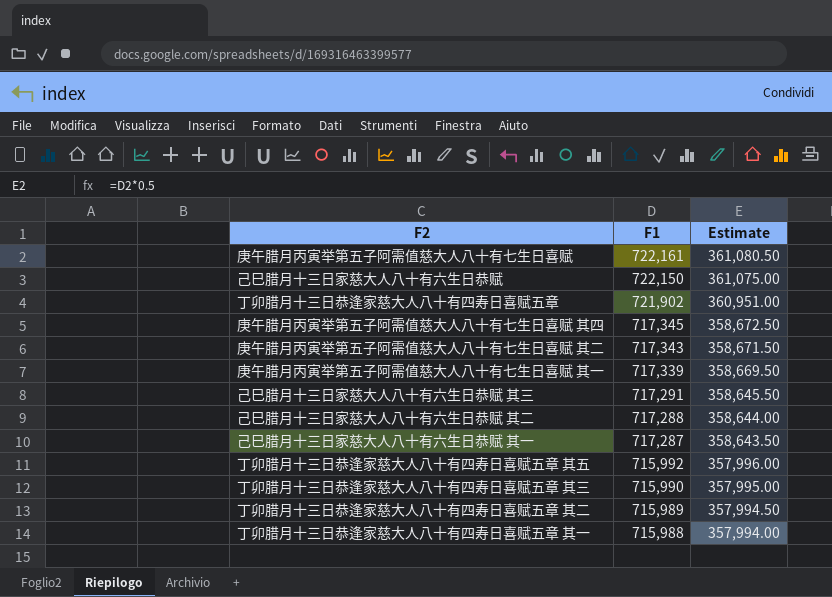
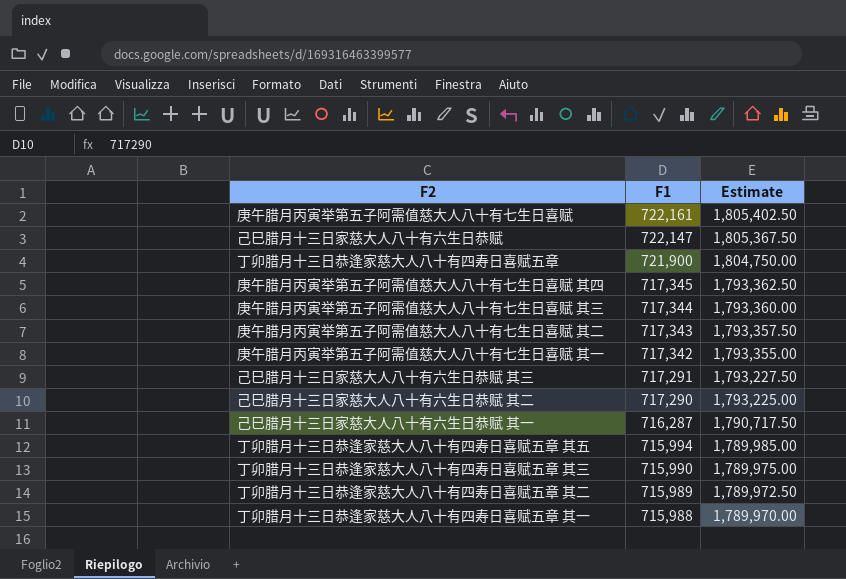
column Estimate | formula: [F1] * 0.5 -> [F1] * 2.5
己巳腊月十三日家慈大人八十有六生日恭赋 | F1: 722,150 -> 722,147
丁卯腊月十三日恭逢家慈大人八十有四寿日喜赋五章 | F1: 721,902 -> 721,900
row 庚午腊月丙寅举第五子阿需值慈大人八十有七生日喜赋 其三: none -> 717,344 | 1,793,360.00
庚午腊月丙寅举第五子阿需值慈大人八十有七生日喜赋 其一 | F1: 717,339 -> 717,342
己巳腊月十三日家慈大人八十有六生日恭赋 其二 | F1: 717,288 -> 717,290
己巳腊月十三日家慈大人八十有六生日恭赋 其一 | F1: 717,287 -> 716,287
丁卯腊月十三日恭逢家慈大人八十有四寿日喜赋五章 其五 | F1: 715,992 -> 715,994

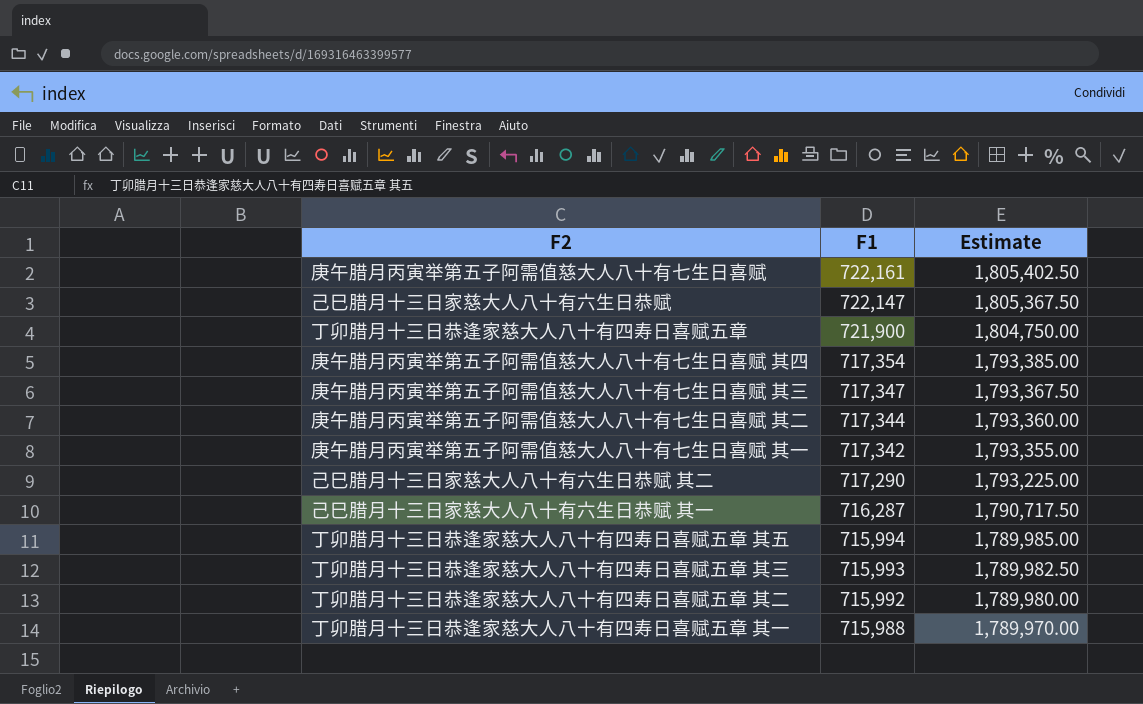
row 己巳腊月十三日家慈大人八十有六生日恭赋 其三: 717,291 | 1,793,227.50 -> none
庚午腊月丙寅举第五子阿需值慈大人八十有七生日喜赋 其四 | F1: 717,345 -> 717,354
庚午腊月丙寅举第五子阿需值慈大人八十有七生日喜赋 其四 | Estimate: 1,793,362.50 -> 1,793,385.00
庚午腊月丙寅举第五子阿需值慈大人八十有七生日喜赋 其三 | F1: 717,344 -> 717,347
庚午腊月丙寅举第五子阿需值慈大人八十有七生日喜赋 其三 | Estimate: 1,793,360.00 -> 1,793,367.50
庚午腊月丙寅举第五子阿需值慈大人八十有七生日喜赋 其二 | F1: 717,343 -> 717,344
庚午腊月丙寅举第五子阿需值慈大人八十有七生日喜赋 其二 | Estimate: 1,793,357.50 -> 1,793,360.00
丁卯腊月十三日恭逢家慈大人八十有四寿日喜赋五章 其三 | F1: 715,990 -> 715,993
丁卯腊月十三日恭逢家慈大人八十有四寿日喜赋五章 其三 | Estimate: 1,789,975.00 -> 1,789,982.50
丁卯腊月十三日恭逢家慈大人八十有四寿日喜赋五章 其二 | F1: 715,989 -> 715,992
丁卯腊月十三日恭逢家慈大人八十有四寿日喜赋五章 其二 | Estimate: 1,789,972.50 -> 1,789,980.00

